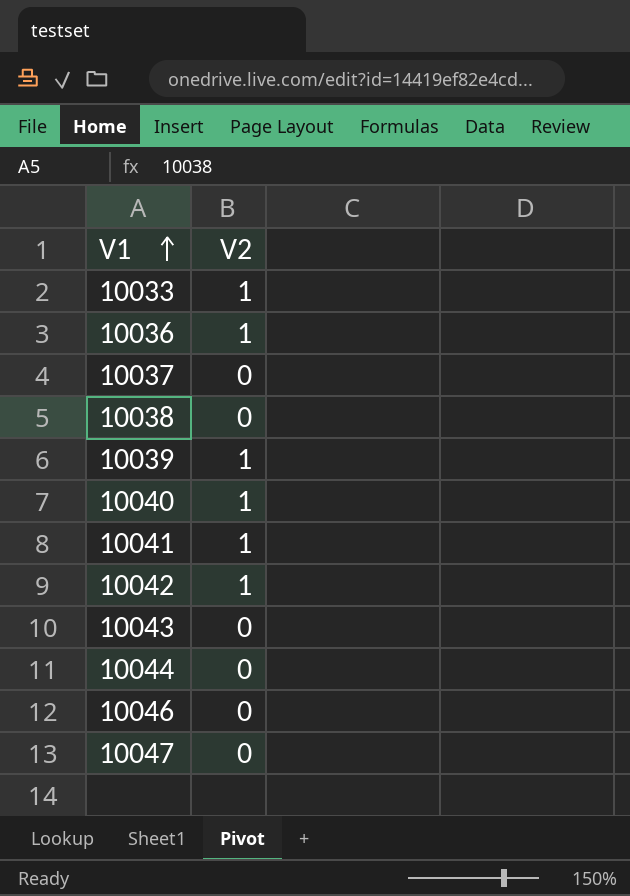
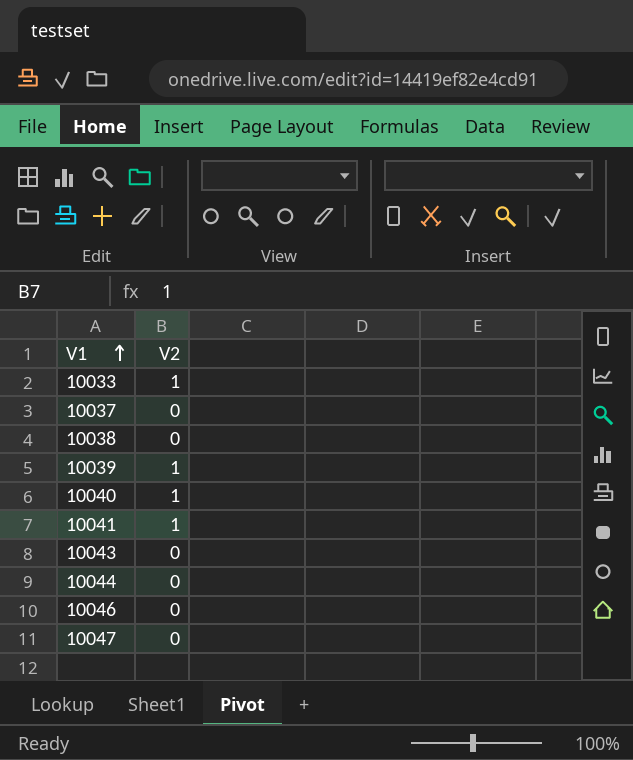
row 10036: 1 -> none
row 10042: 1 -> none

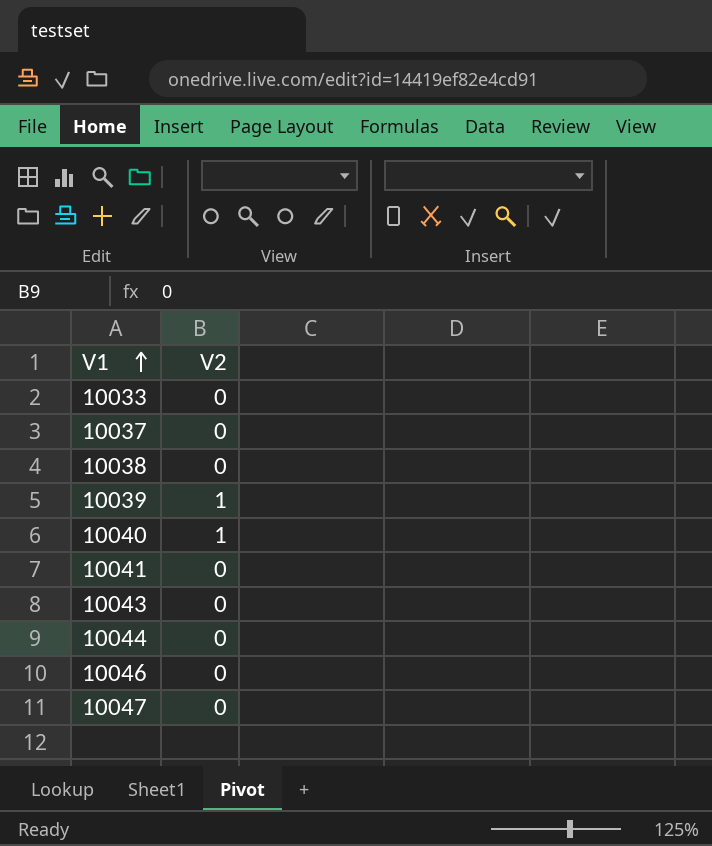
10033 | V2: 1 -> 0
10041 | V2: 1 -> 0

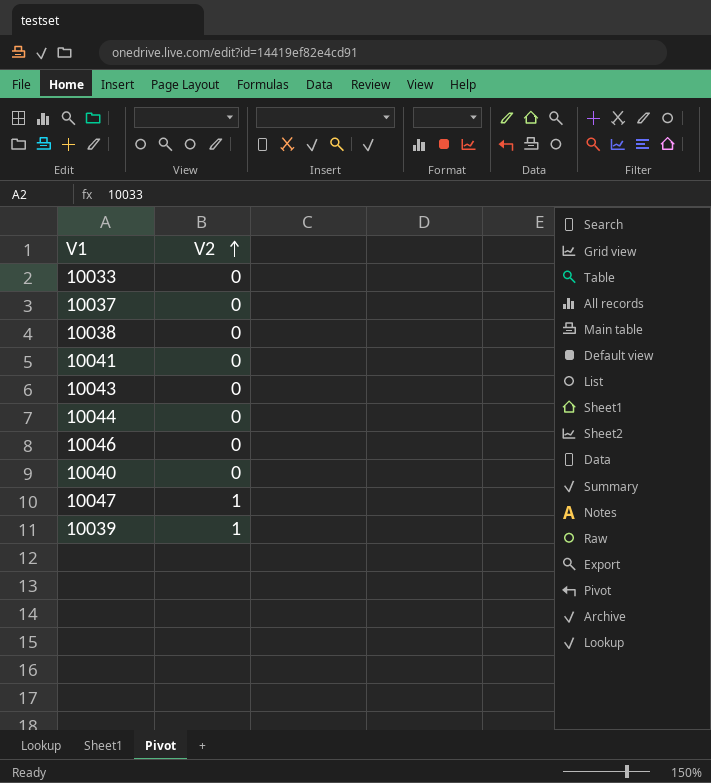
row order: V1 ascending -> V2 ascending
10040 | V2: 1 -> 0
10047 | V2: 0 -> 1

